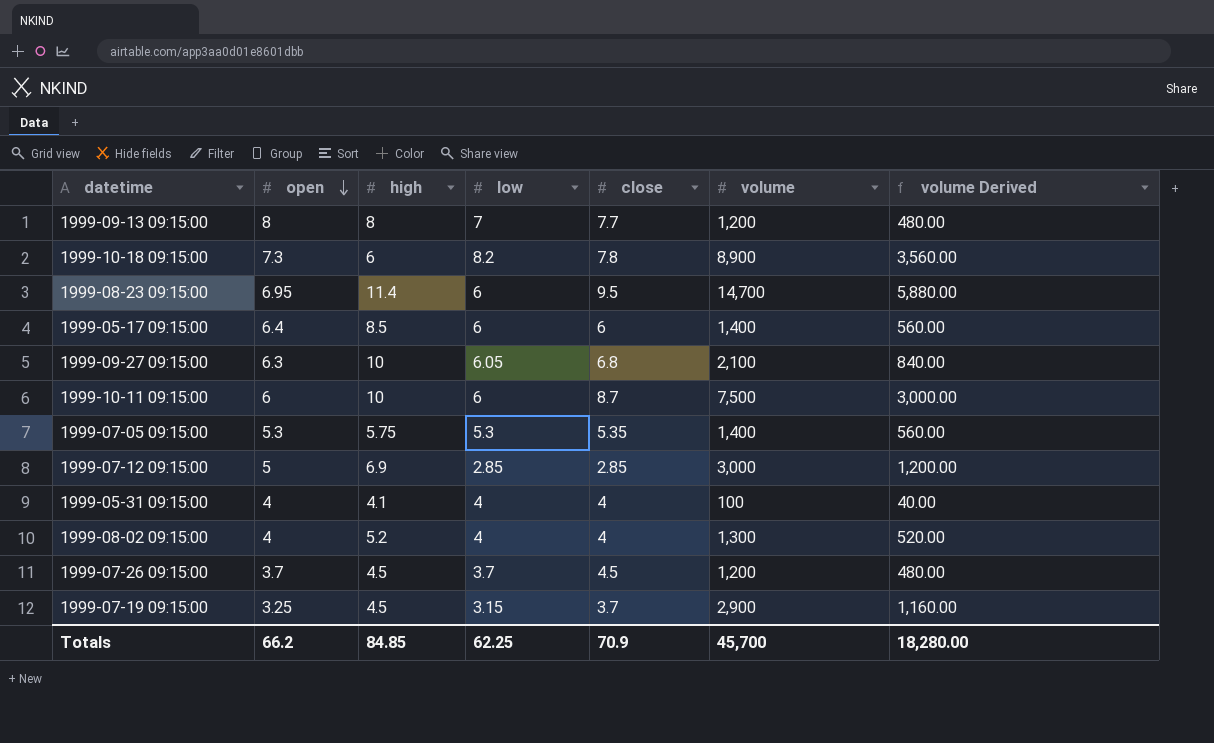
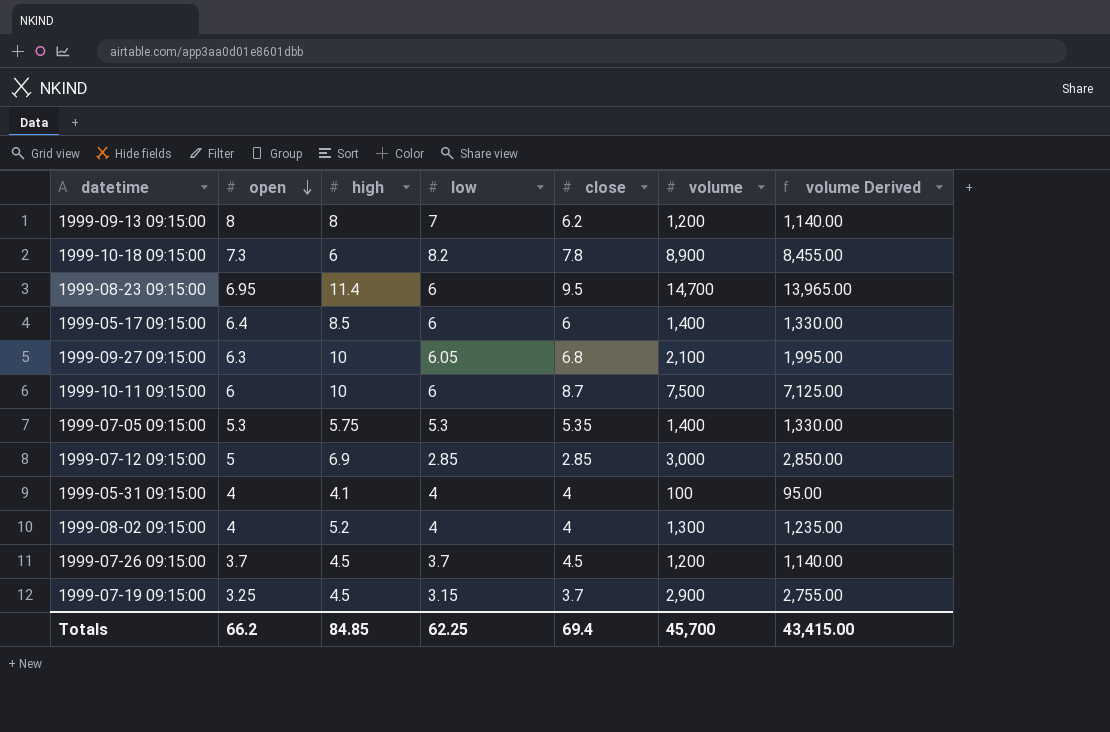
column volume Derived | formula: [volume] * 0.4 -> [volume] * 0.95
1999-09-13 09:15:00 | close: 7.7 -> 6.2
Totals | close: 70.9 -> 69.4
Totals | volume Derived: 18,280.00 -> 43,415.00

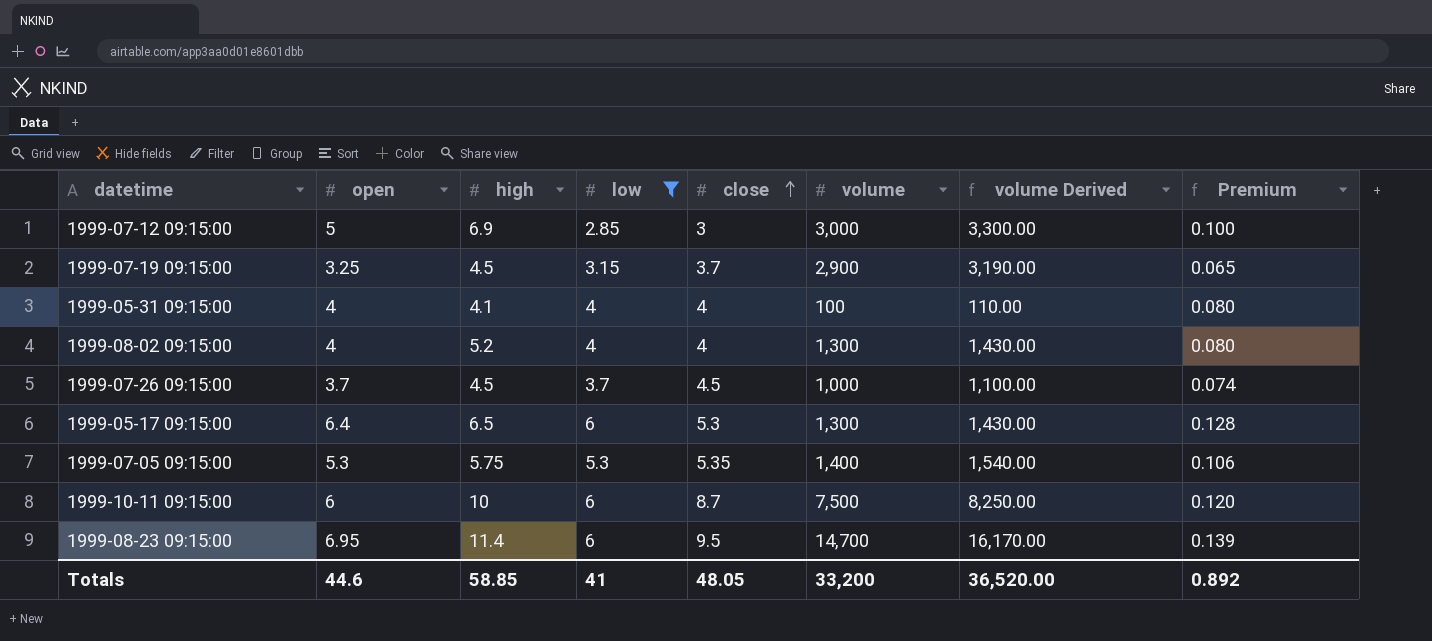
filter: none -> low <= 6
row order: open descending -> close ascending
column volume Derived | formula: [volume] * 0.95 -> [volume] * 1.1
column Premium | formula: none -> [open] * 0.02
1999-07-12 09:15:00 | close: 2.85 -> 3
1999-07-26 09:15:00 | volume: 1,200 -> 1,000
1999-05-17 09:15:00 | high: 8.5 -> 6.5
1999-05-17 09:15:00 | close: 6 -> 5.3
1999-05-17 09:15:00 | volume: 1,400 -> 1,300
Totals | open: 66.2 -> 44.6
Totals | high: 84.85 -> 58.85
Totals | low: 62.25 -> 41
Totals | close: 69.4 -> 48.05
Totals | volume: 45,700 -> 33,200
Totals | volume Derived: 43,415.00 -> 36,520.00

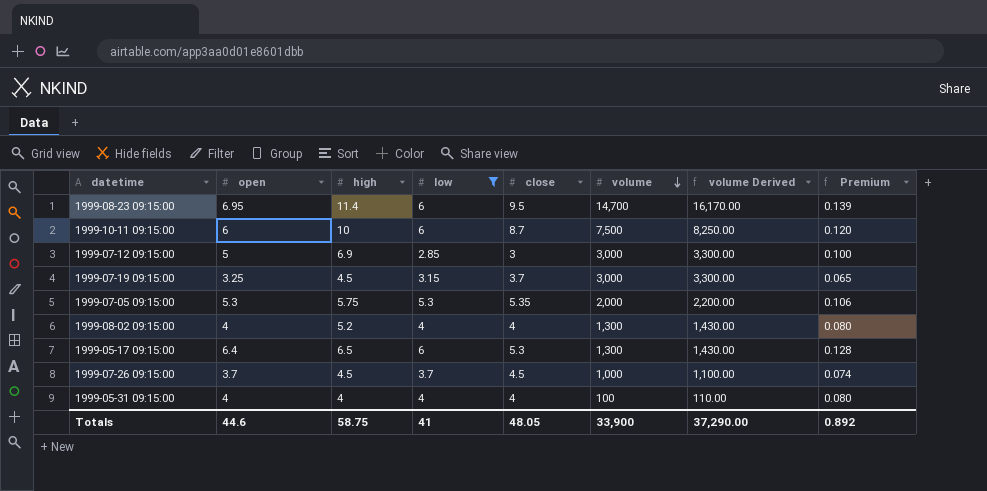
row order: close ascending -> volume descending
1999-07-19 09:15:00 | volume: 2,900 -> 3,000
1999-07-19 09:15:00 | volume Derived: 3,190.00 -> 3,300.00
1999-07-05 09:15:00 | volume: 1,400 -> 2,000
1999-07-05 09:15:00 | volume Derived: 1,540.00 -> 2,200.00
1999-05-31 09:15:00 | high: 4.1 -> 4
Totals | high: 58.85 -> 58.75
Totals | volume: 33,200 -> 33,900
Totals | volume Derived: 36,520.00 -> 37,290.00

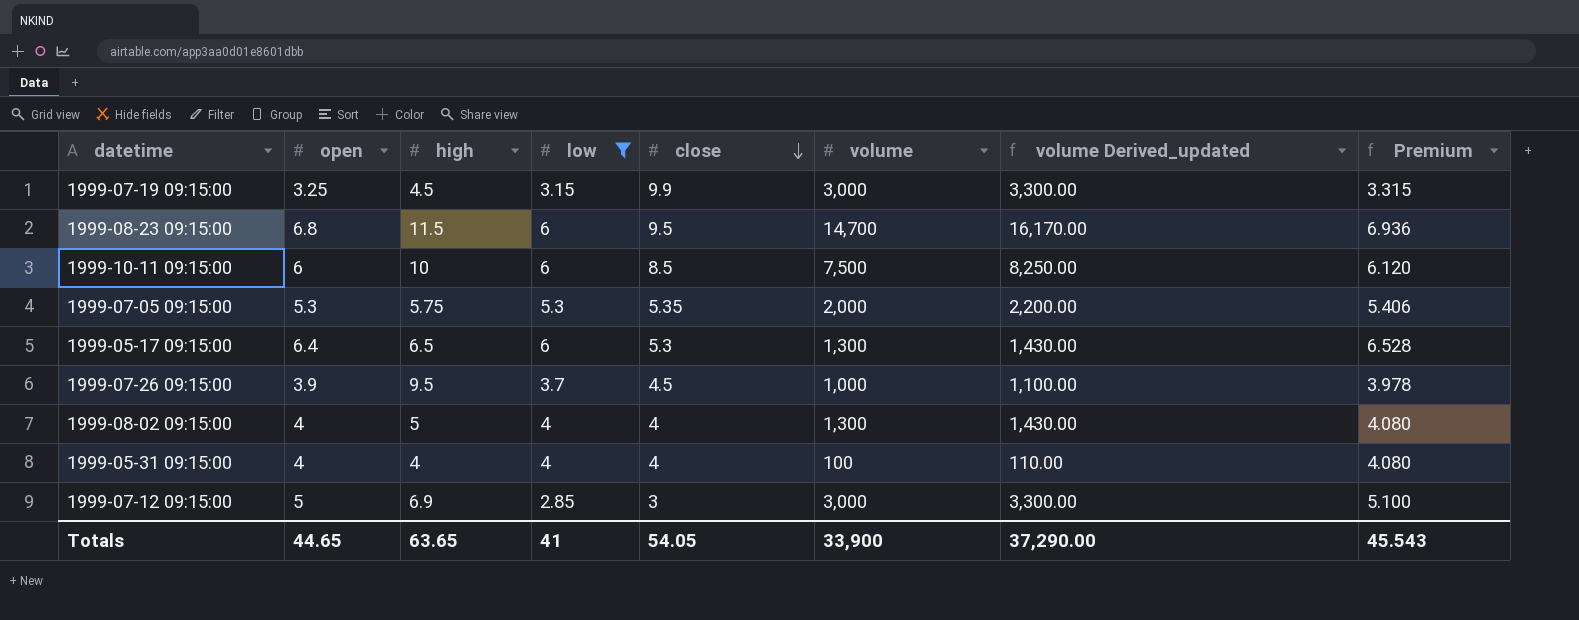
row order: volume descending -> close descending
column name: volume Derived -> volume Derived_updated
column Premium | formula: [open] * 0.02 -> [open] * 1.02
1999-07-19 09:15:00 | close: 3.7 -> 9.9
1999-08-23 09:15:00 | open: 6.95 -> 6.8
1999-08-23 09:15:00 | high: 11.4 -> 11.5
1999-10-11 09:15:00 | close: 8.7 -> 8.5
1999-07-26 09:15:00 | open: 3.7 -> 3.9
1999-07-26 09:15:00 | high: 4.5 -> 9.5
1999-08-02 09:15:00 | high: 5.2 -> 5
Totals | open: 44.6 -> 44.65
Totals | high: 58.75 -> 63.65
Totals | close: 48.05 -> 54.05
Totals | Premium: 0.892 -> 45.543

